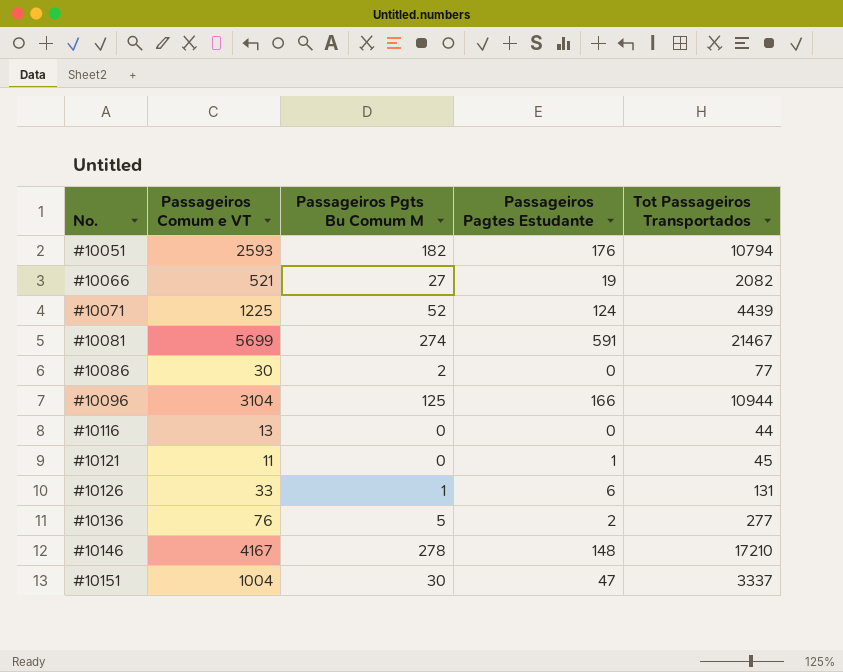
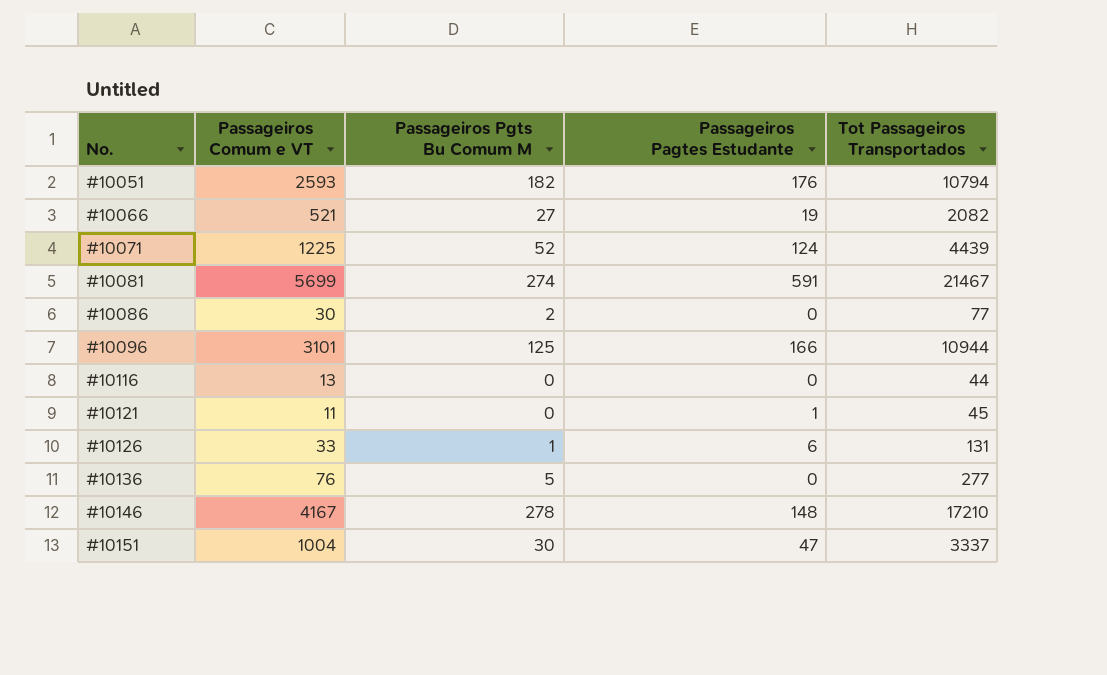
#10096 | Passageiros Comum e VT: 3104 -> 3101
#10136 | Passageiros Pagtes Estudante: 2 -> 0

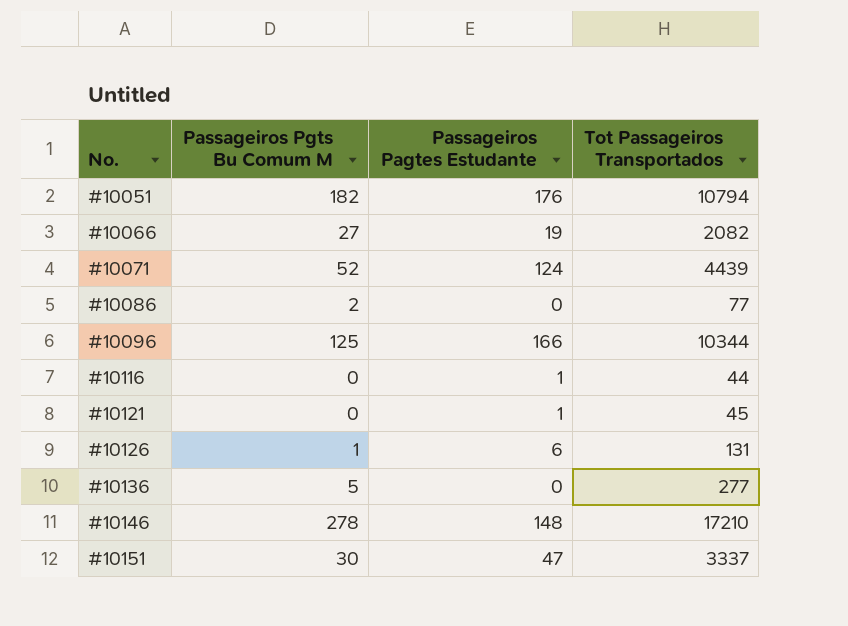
column Passageiros Comum e VT | position: 2 -> none
row #10081: 5699 | 274 | 591 | 21467 -> none
#10096 | Tot Passageiros Transportados: 10944 -> 10344
#10116 | Passageiros Pagtes Estudante: 0 -> 1

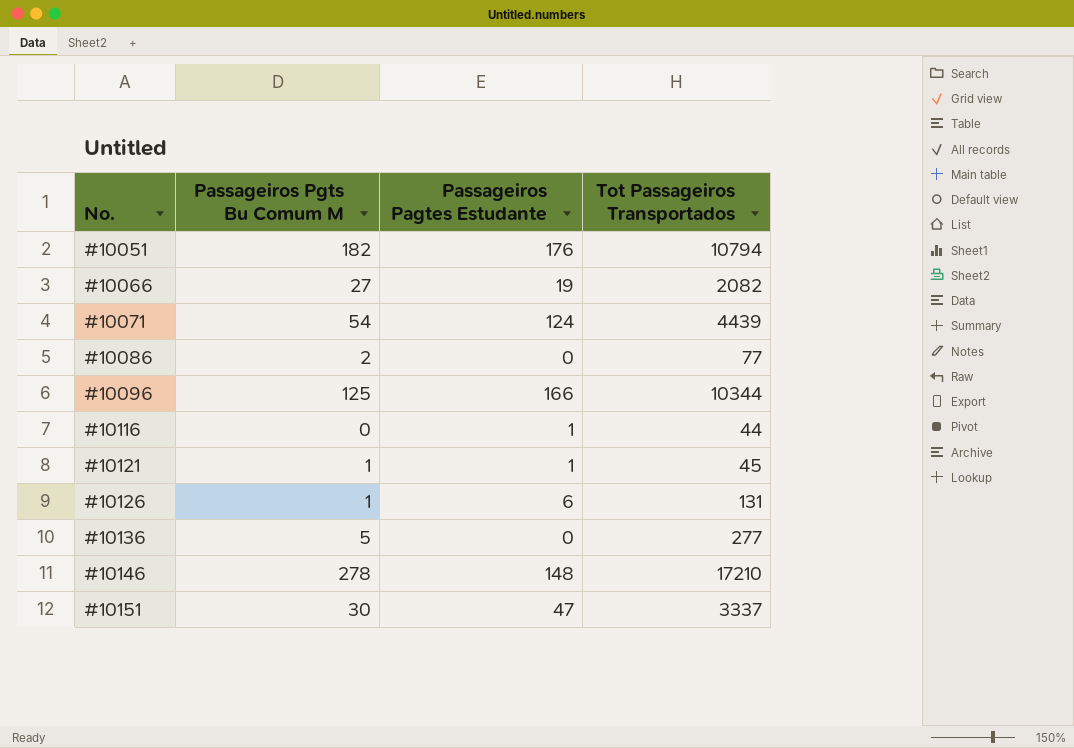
#10071 | Passageiros Pgts Bu Comum M: 52 -> 54
#10121 | Passageiros Pgts Bu Comum M: 0 -> 1

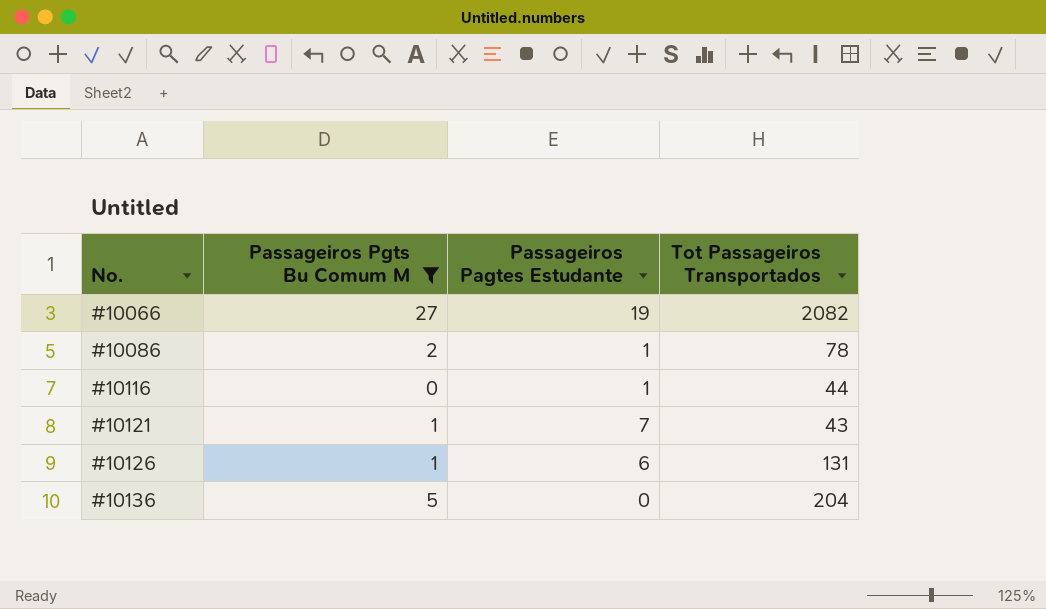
filter: none -> Passageiros Pgts Bu Comum M <= 27
#10086 | Passageiros Pagtes Estudante: 0 -> 1
#10086 | Tot Passageiros Transportados: 77 -> 78
#10121 | Passageiros Pagtes Estudante: 1 -> 7
#10121 | Tot Passageiros Transportados: 45 -> 43
#10136 | Tot Passageiros Transportados: 277 -> 204

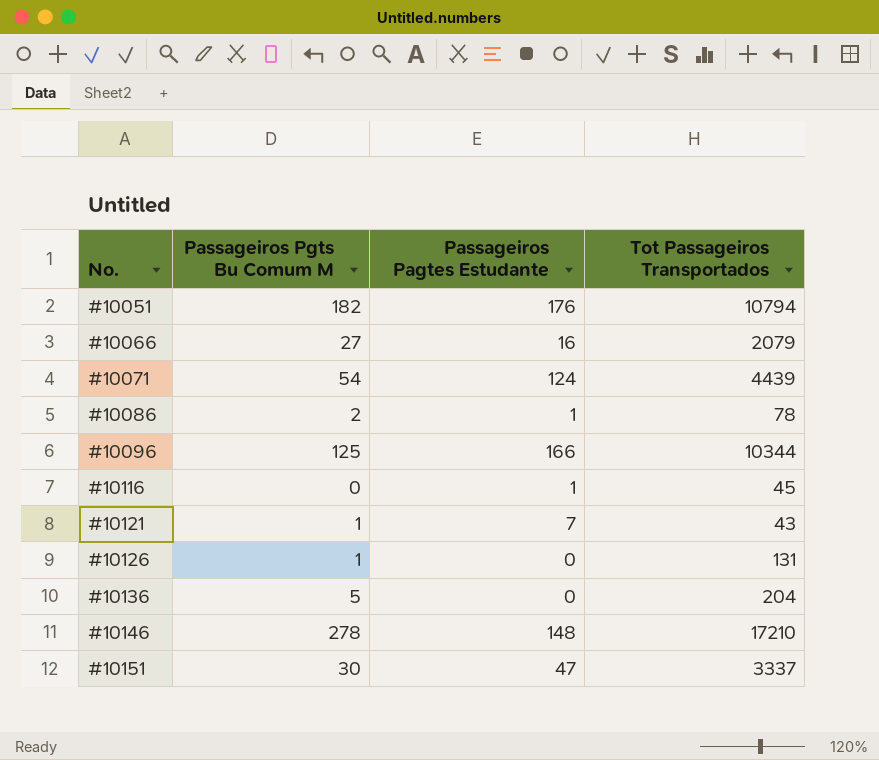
filter: Passageiros Pgts Bu Comum M <= 27 -> none
#10066 | Passageiros Pagtes Estudante: 19 -> 16
#10066 | Tot Passageiros Transportados: 2082 -> 2079
#10116 | Tot Passageiros Transportados: 44 -> 45
#10126 | Passageiros Pagtes Estudante: 6 -> 0

